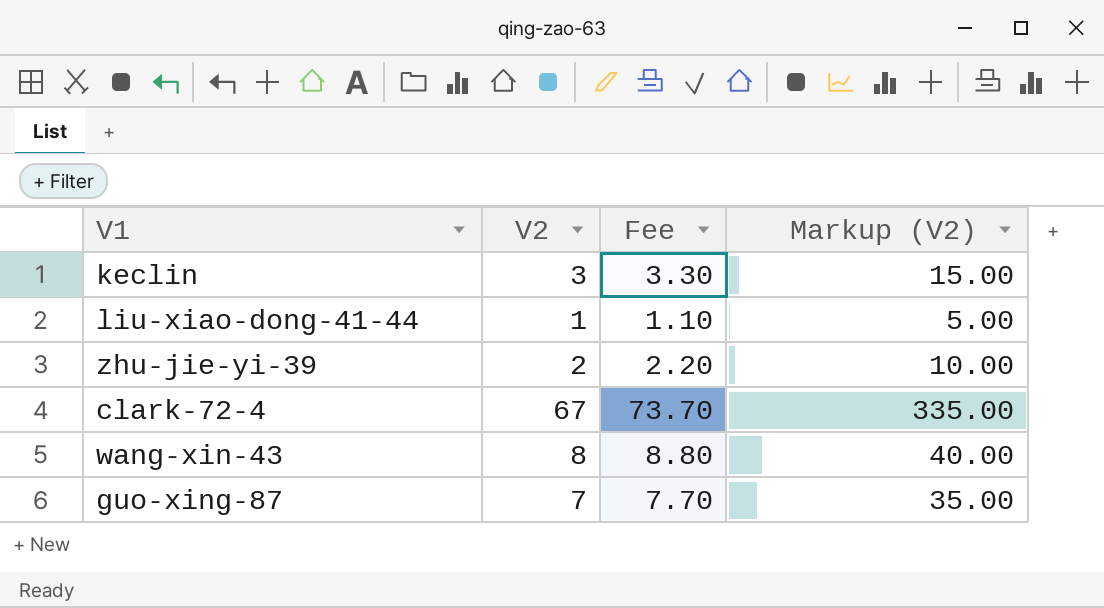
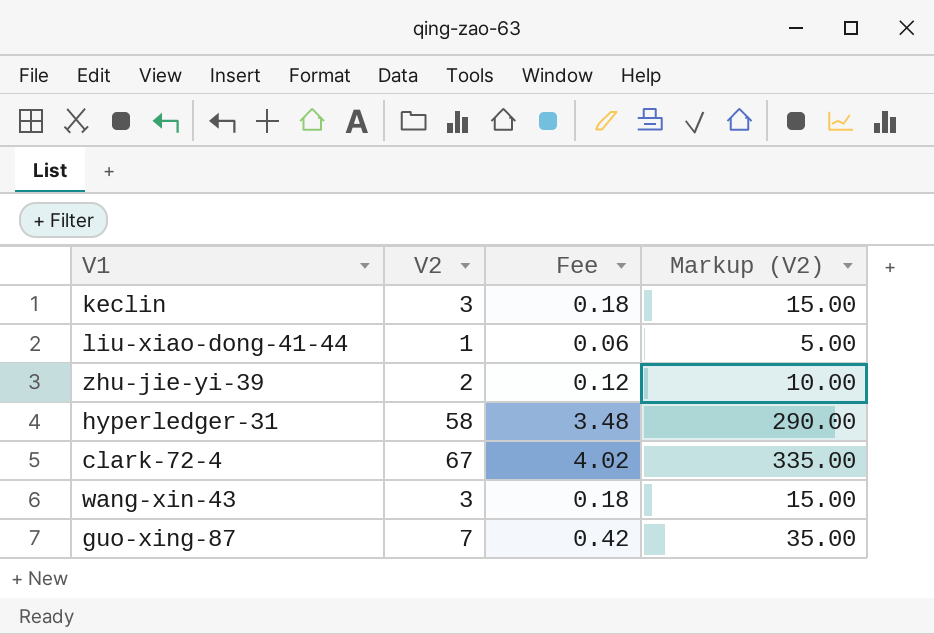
column Fee | formula: [V2] * 1.1 -> [V2] * 0.06
row hyperledger-31: none -> 58 | 3.48 | 290.00
wang-xin-43 | V2: 8 -> 3
wang-xin-43 | Markup (V2): 40.00 -> 15.00

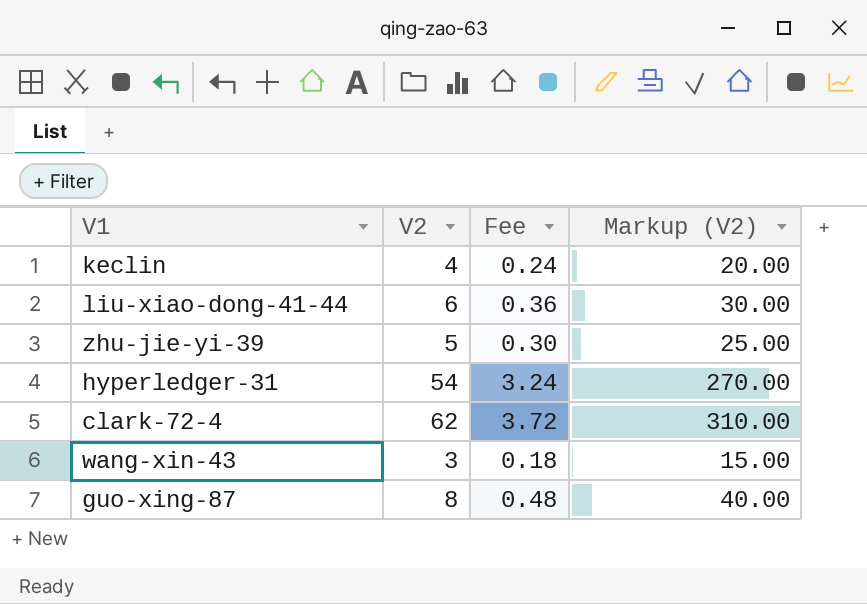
keclin | V2: 3 -> 4
keclin | Fee: 0.18 -> 0.24
keclin | Markup (V2): 15.00 -> 20.00
liu-xiao-dong-41-44 | V2: 1 -> 6
liu-xiao-dong-41-44 | Fee: 0.06 -> 0.36
liu-xiao-dong-41-44 | Markup (V2): 5.00 -> 30.00
zhu-jie-yi-39 | V2: 2 -> 5
zhu-jie-yi-39 | Fee: 0.12 -> 0.30
zhu-jie-yi-39 | Markup (V2): 10.00 -> 25.00
hyperledger-31 | V2: 58 -> 54
hyperledger-31 | Fee: 3.48 -> 3.24
hyperledger-31 | Markup (V2): 290.00 -> 270.00
clark-72-4 | V2: 67 -> 62
clark-72-4 | Fee: 4.02 -> 3.72
clark-72-4 | Markup (V2): 335.00 -> 310.00
guo-xing-87 | V2: 7 -> 8
guo-xing-87 | Fee: 0.42 -> 0.48
guo-xing-87 | Markup (V2): 35.00 -> 40.00

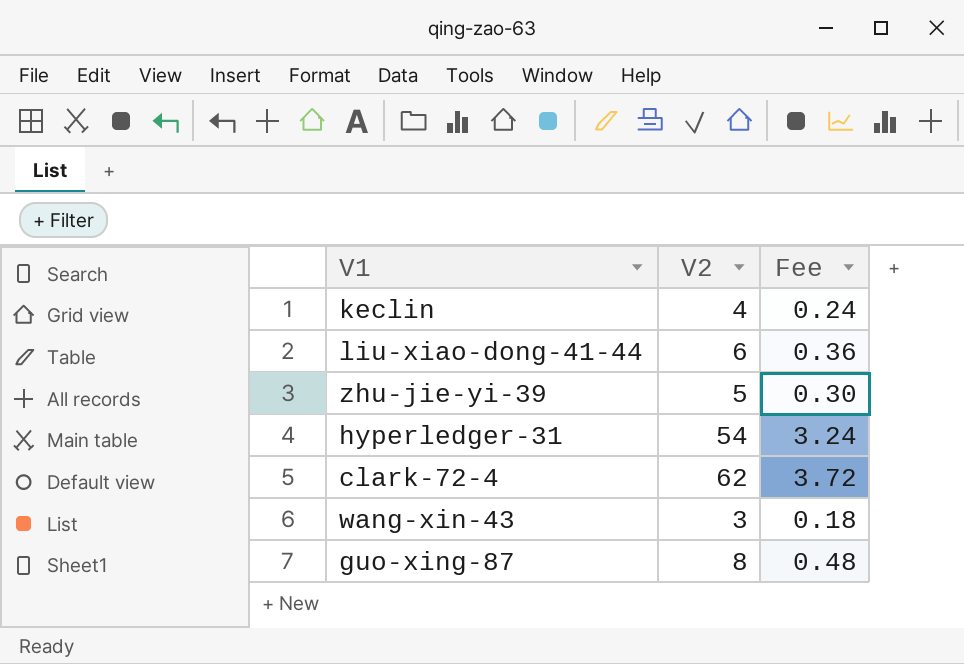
column Markup (V2) | formula: [V2] * 5 -> none

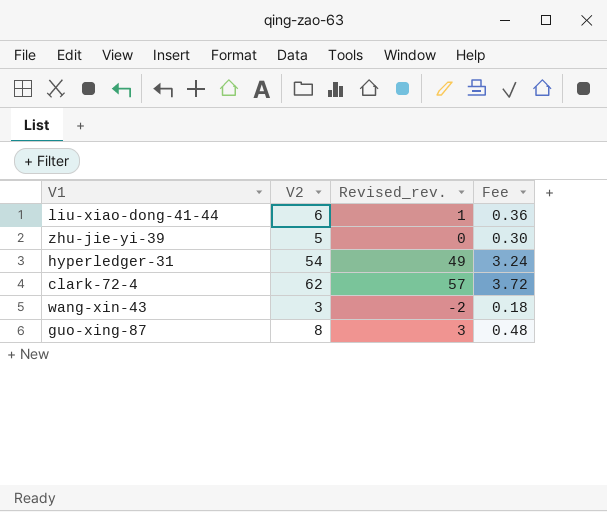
column Revised_rev. | formula: none -> [V2] - 5
row keclin: 4 | 0.24 -> none

